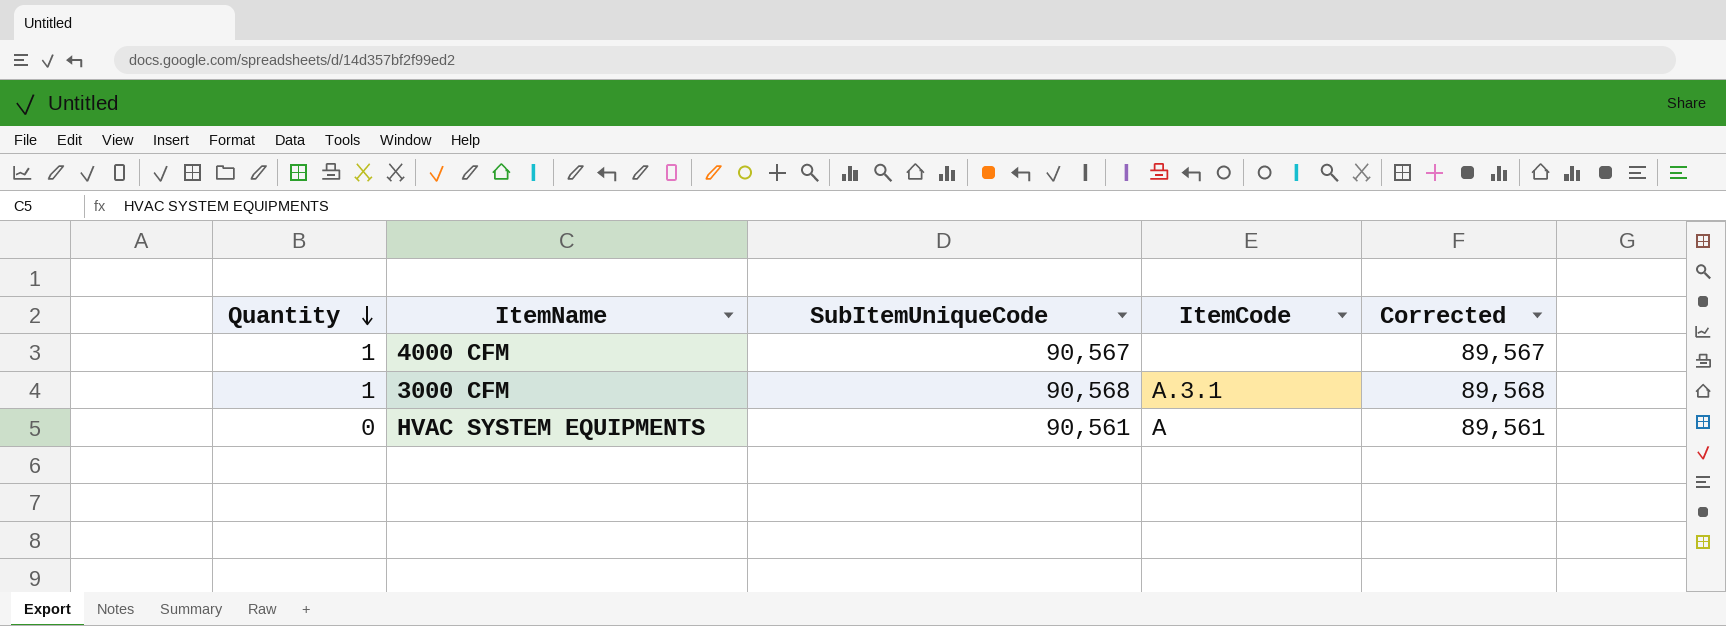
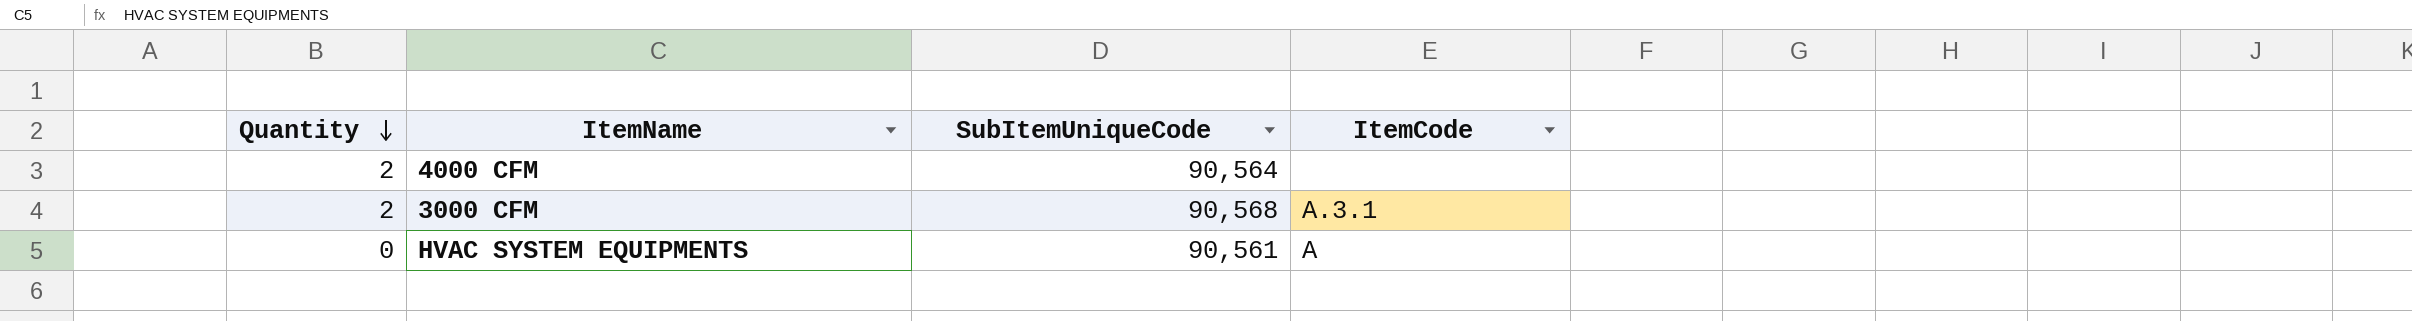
column Corrected | formula: [SubItemUniqueCode] - 1000 -> none
4000 CFM | Quantity: 1 -> 2
4000 CFM | SubItemUniqueCode: 90,567 -> 90,564
3000 CFM | Quantity: 1 -> 2

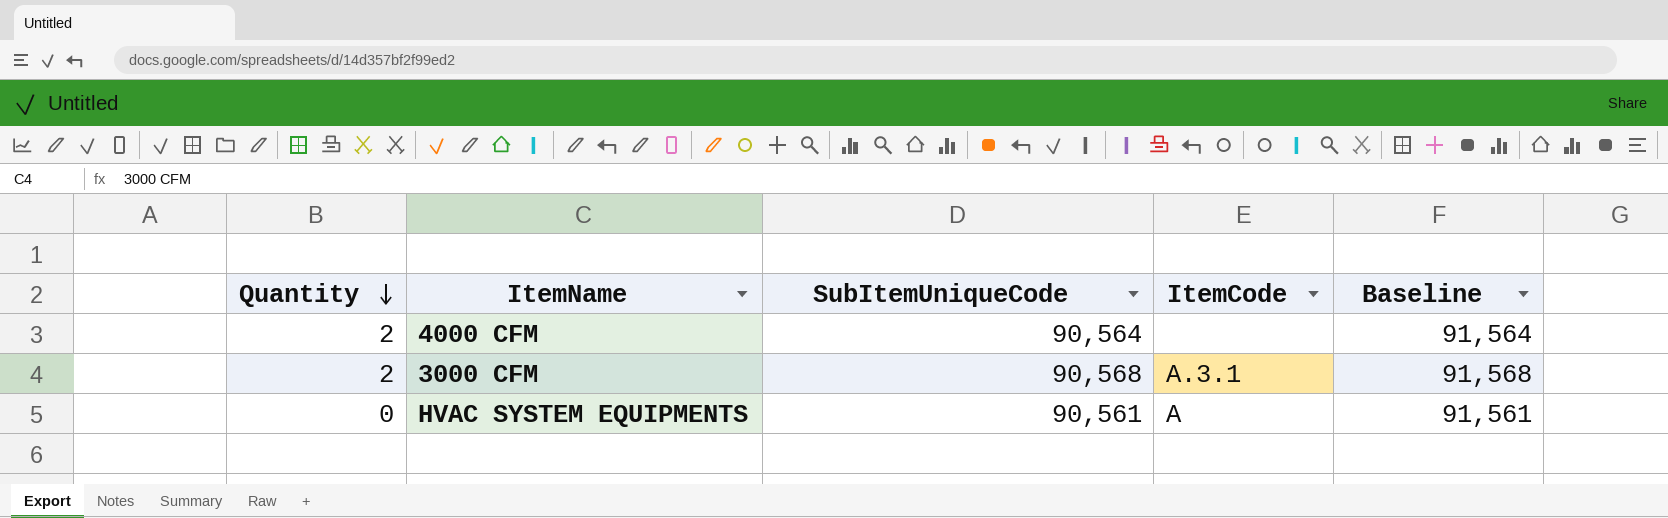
column Baseline | formula: none -> [SubItemUniqueCode] + 1000

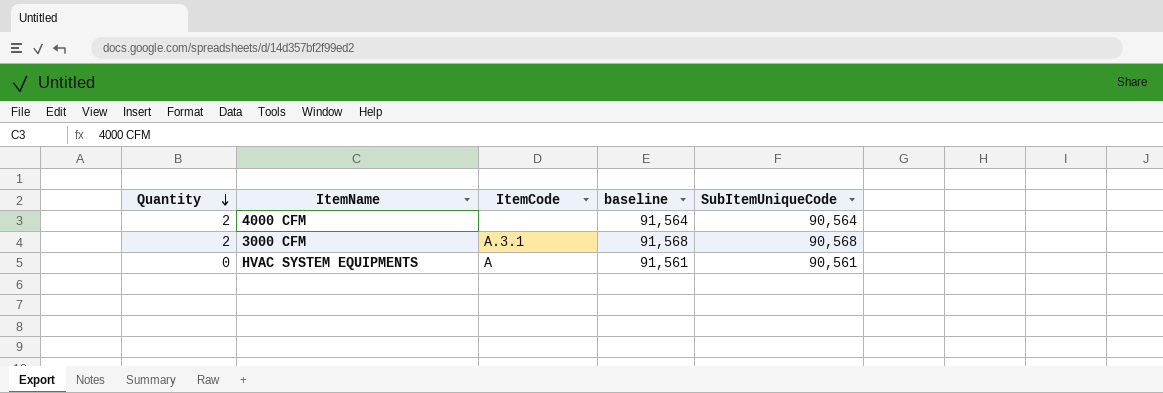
column name: Baseline -> baseline
column SubItemUniqueCode | position: 3 -> 5

